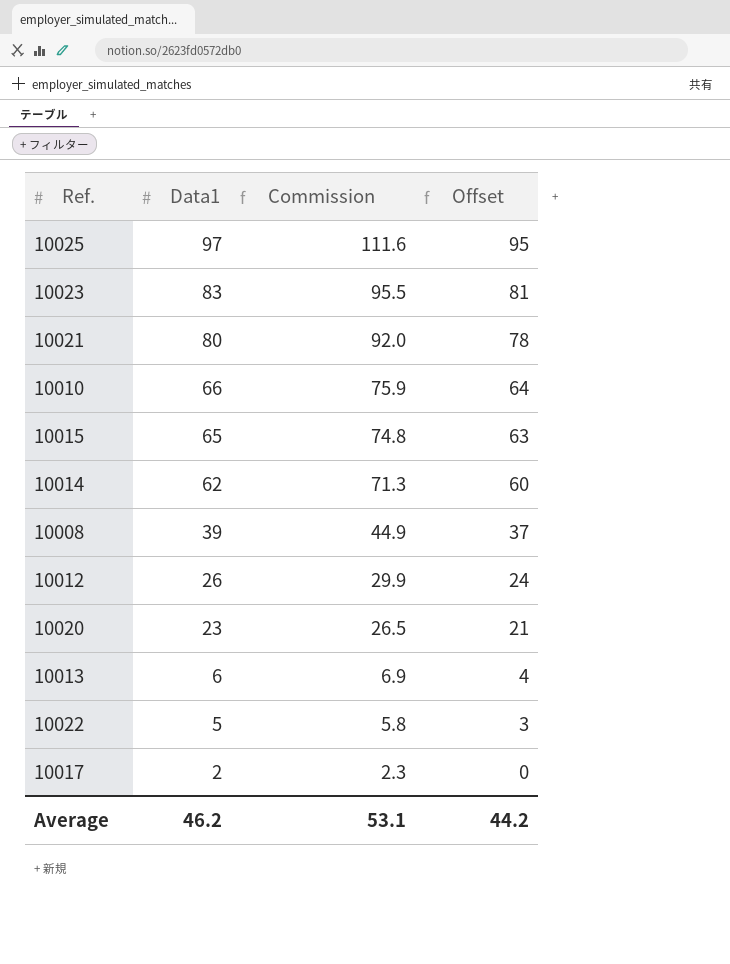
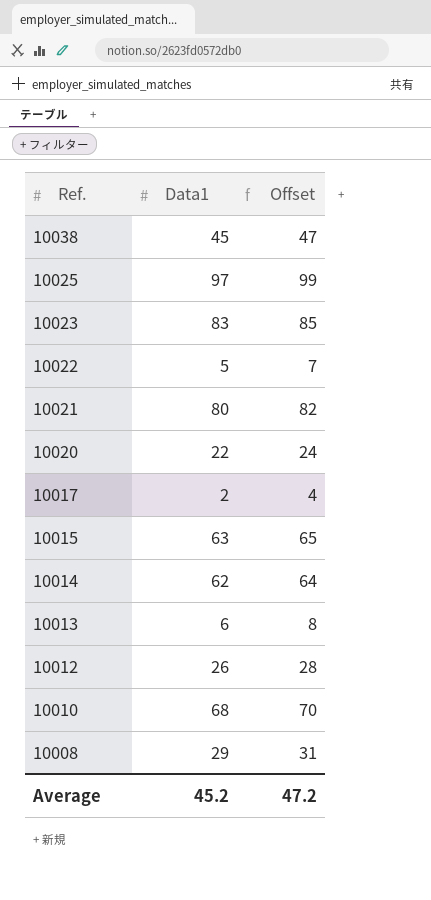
row order: Data1 descending -> Ref. descending
column Commission | formula: [Data1] * 1.15 -> none
column Offset | formula: [Data1] - 2 -> [Data1] + 2
row 10038: none -> 45 | 47
10020 | Data1: 23 -> 22
10015 | Data1: 65 -> 63
10010 | Data1: 66 -> 68
10008 | Data1: 39 -> 29
Average | Data1: 46.2 -> 45.2
Average | Offset: 44.2 -> 47.2

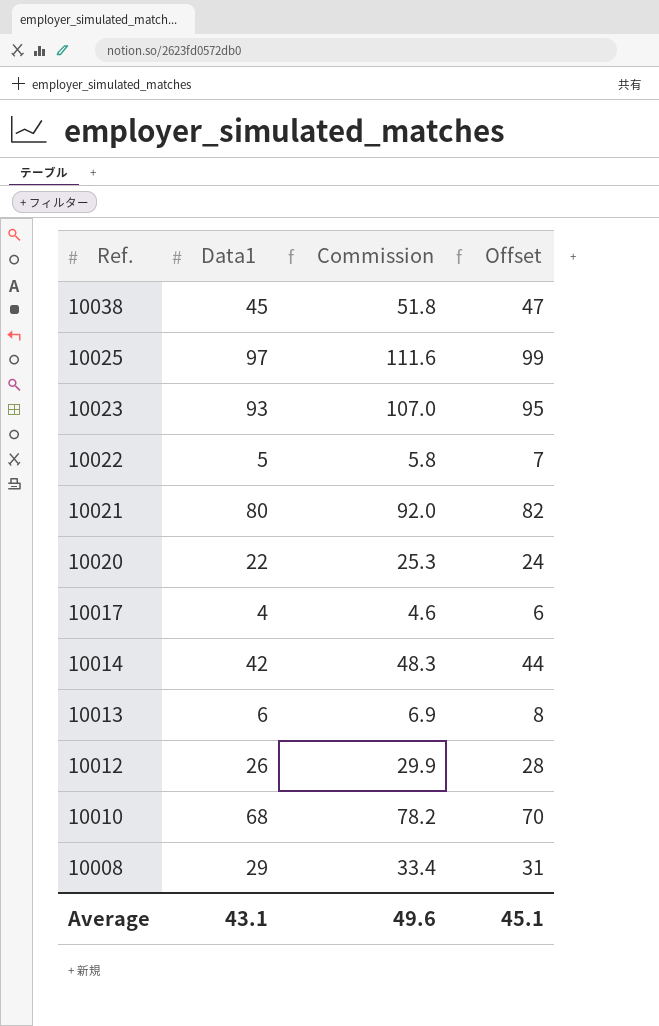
column Commission | formula: none -> [Data1] * 1.15
row 10015: 63 | 65 -> none
10023 | Data1: 83 -> 93
10023 | Offset: 85 -> 95
10017 | Data1: 2 -> 4
10017 | Offset: 4 -> 6
10014 | Data1: 62 -> 42
10014 | Offset: 64 -> 44
Average | Data1: 45.2 -> 43.1
Average | Offset: 47.2 -> 45.1

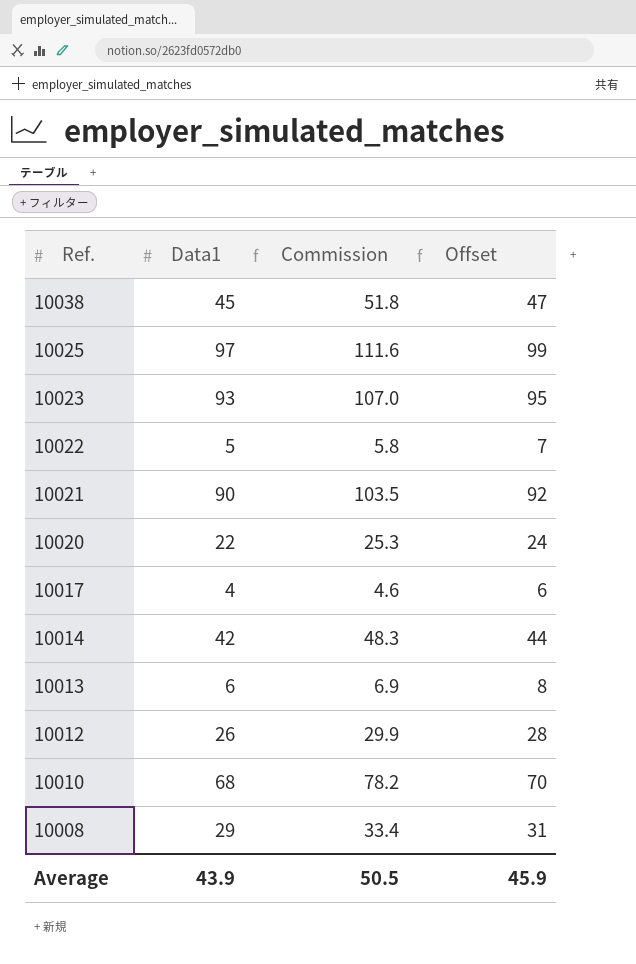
10021 | Data1: 80 -> 90
10021 | Commission: 92.0 -> 103.5
10021 | Offset: 82 -> 92
Average | Data1: 43.1 -> 43.9
Average | Commission: 49.6 -> 50.5
Average | Offset: 45.1 -> 45.9

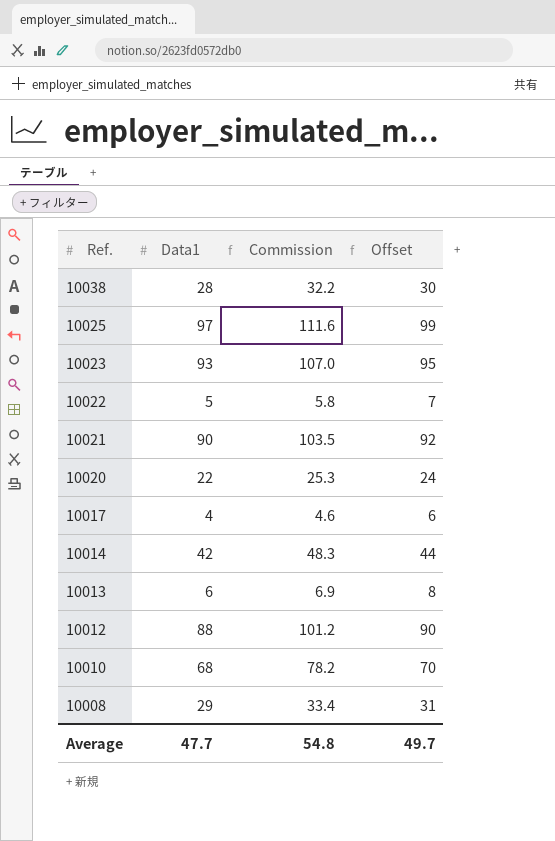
10038 | Data1: 45 -> 28
10038 | Commission: 51.8 -> 32.2
10038 | Offset: 47 -> 30
10012 | Data1: 26 -> 88
10012 | Commission: 29.9 -> 101.2
10012 | Offset: 28 -> 90
Average | Data1: 43.9 -> 47.7
Average | Commission: 50.5 -> 54.8
Average | Offset: 45.9 -> 49.7

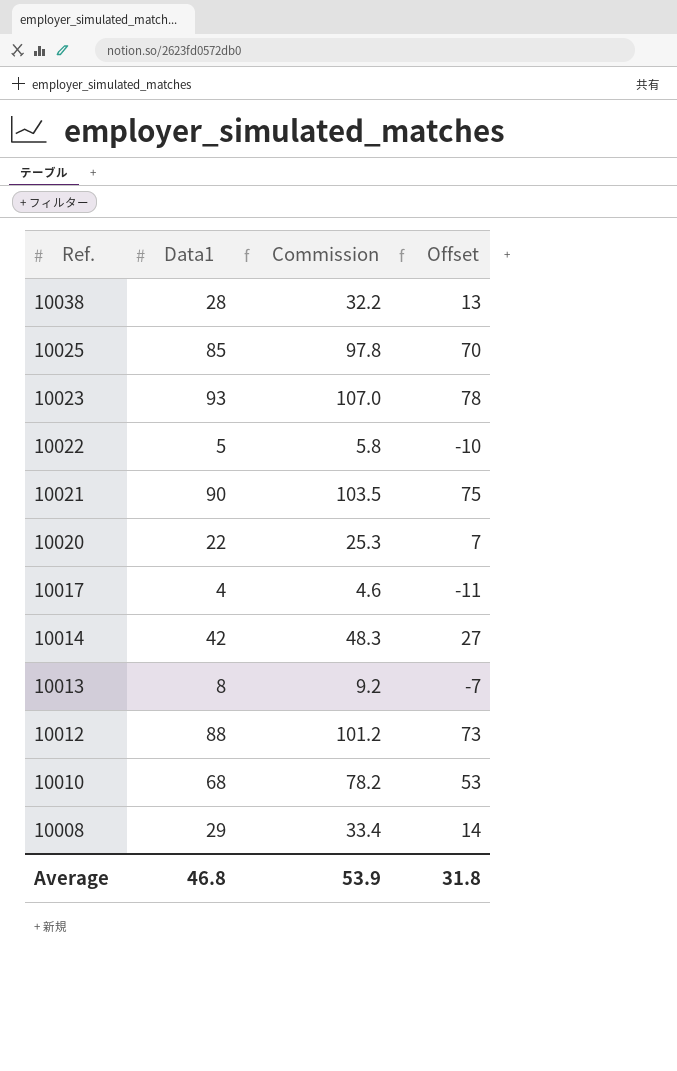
column Offset | formula: [Data1] + 2 -> [Data1] - 15
10025 | Data1: 97 -> 85
10025 | Commission: 111.6 -> 97.8
10013 | Data1: 6 -> 8
10013 | Commission: 6.9 -> 9.2
Average | Data1: 47.7 -> 46.8
Average | Commission: 54.8 -> 53.9
Average | Offset: 49.7 -> 31.8

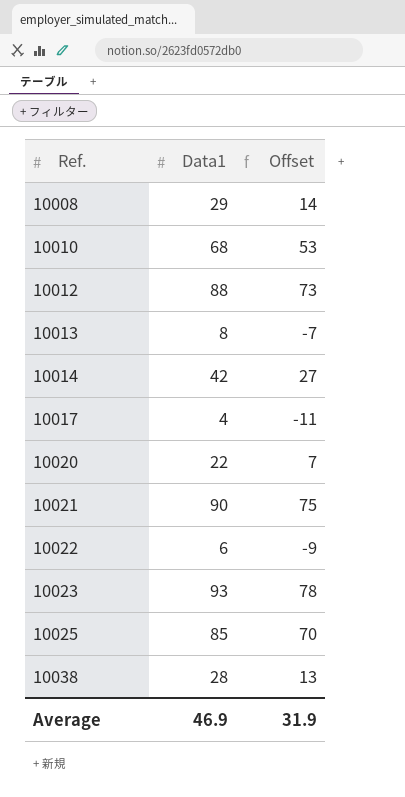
row order: Ref. descending -> Ref. ascending
column Commission | formula: [Data1] * 1.15 -> none
10022 | Data1: 5 -> 6
10022 | Offset: -10 -> -9
Average | Data1: 46.8 -> 46.9
Average | Offset: 31.8 -> 31.9

